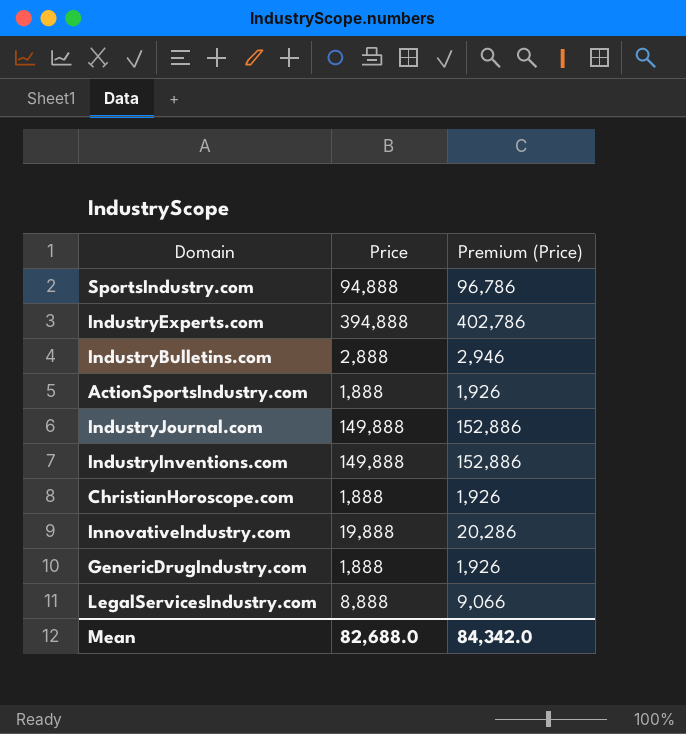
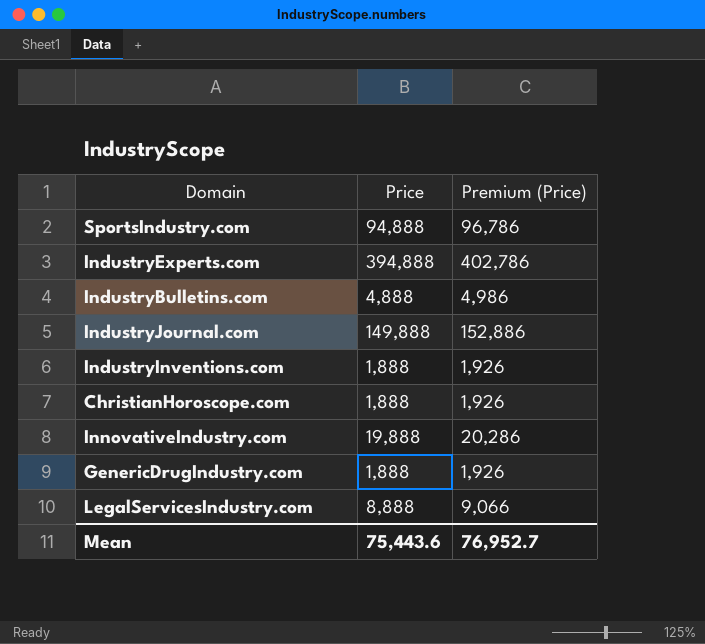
row ActionSportsIndustry.com: 1,888 | 1,926 -> none
IndustryBulletins.com | Price: 2,888 -> 4,888
IndustryBulletins.com | Premium (Price): 2,946 -> 4,986
IndustryInventions.com | Price: 149,888 -> 1,888
IndustryInventions.com | Premium (Price): 152,886 -> 1,926
Mean | Price: 82,688.0 -> 75,443.6
Mean | Premium (Price): 84,342.0 -> 76,952.7

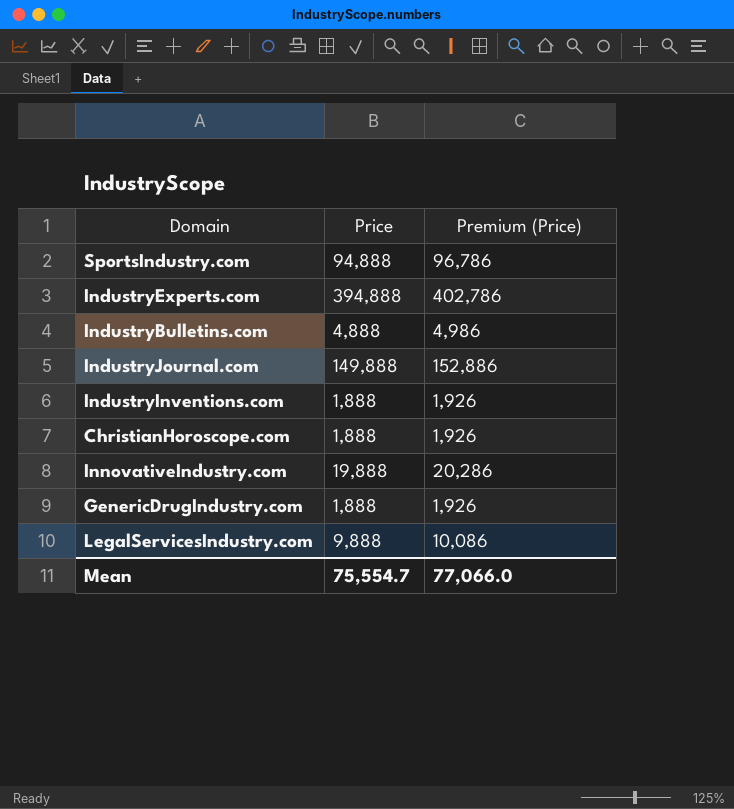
LegalServicesIndustry.com | Price: 8,888 -> 9,888
LegalServicesIndustry.com | Premium (Price): 9,066 -> 10,086
Mean | Price: 75,443.6 -> 75,554.7
Mean | Premium (Price): 76,952.7 -> 77,066.0

